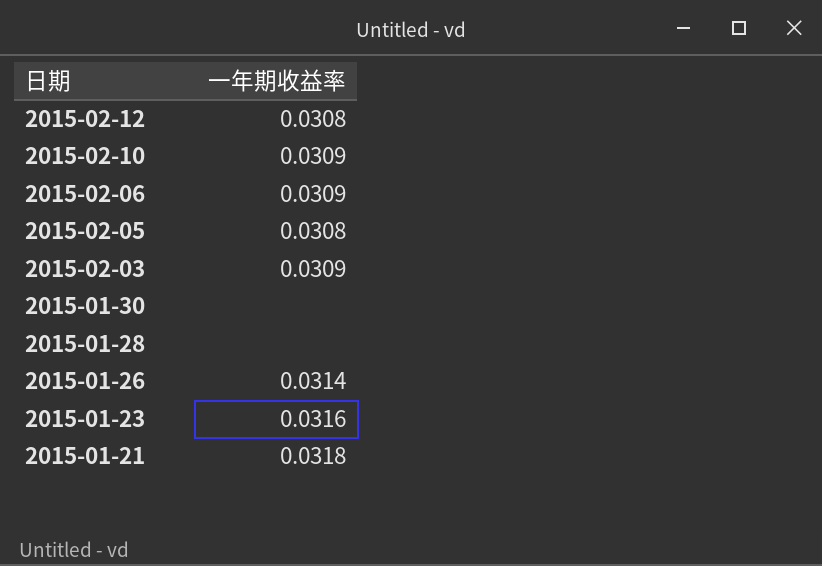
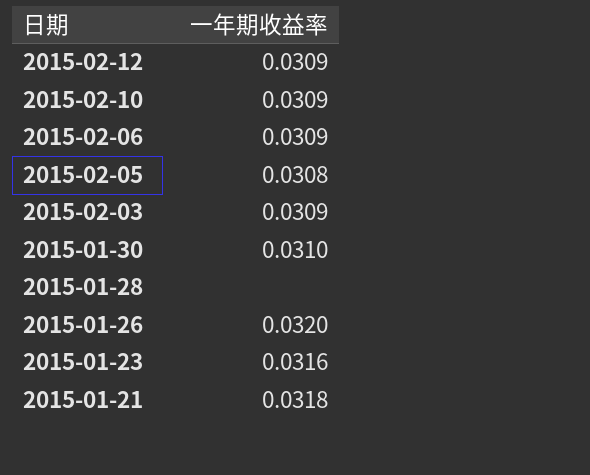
2015-02-12 | 一年期收益率: 0.0308 -> 0.0309
2015-01-30 | 一年期收益率: none -> 0.0310
2015-01-26 | 一年期收益率: 0.0314 -> 0.0320

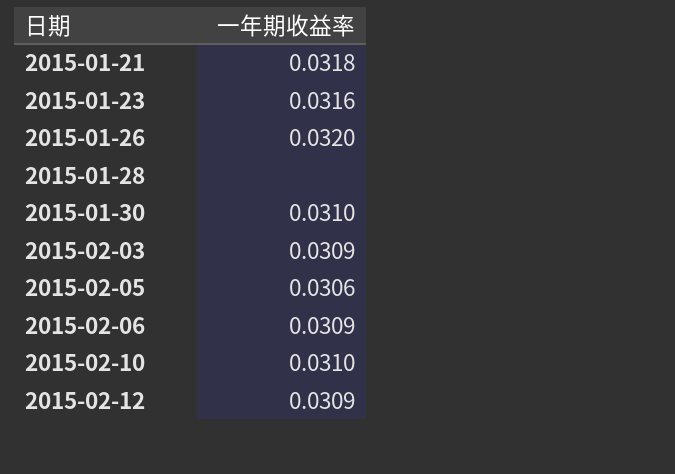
row order: 日期 descending -> 日期 ascending
2015-02-05 | 一年期收益率: 0.0308 -> 0.0306
2015-02-10 | 一年期收益率: 0.0309 -> 0.0310

